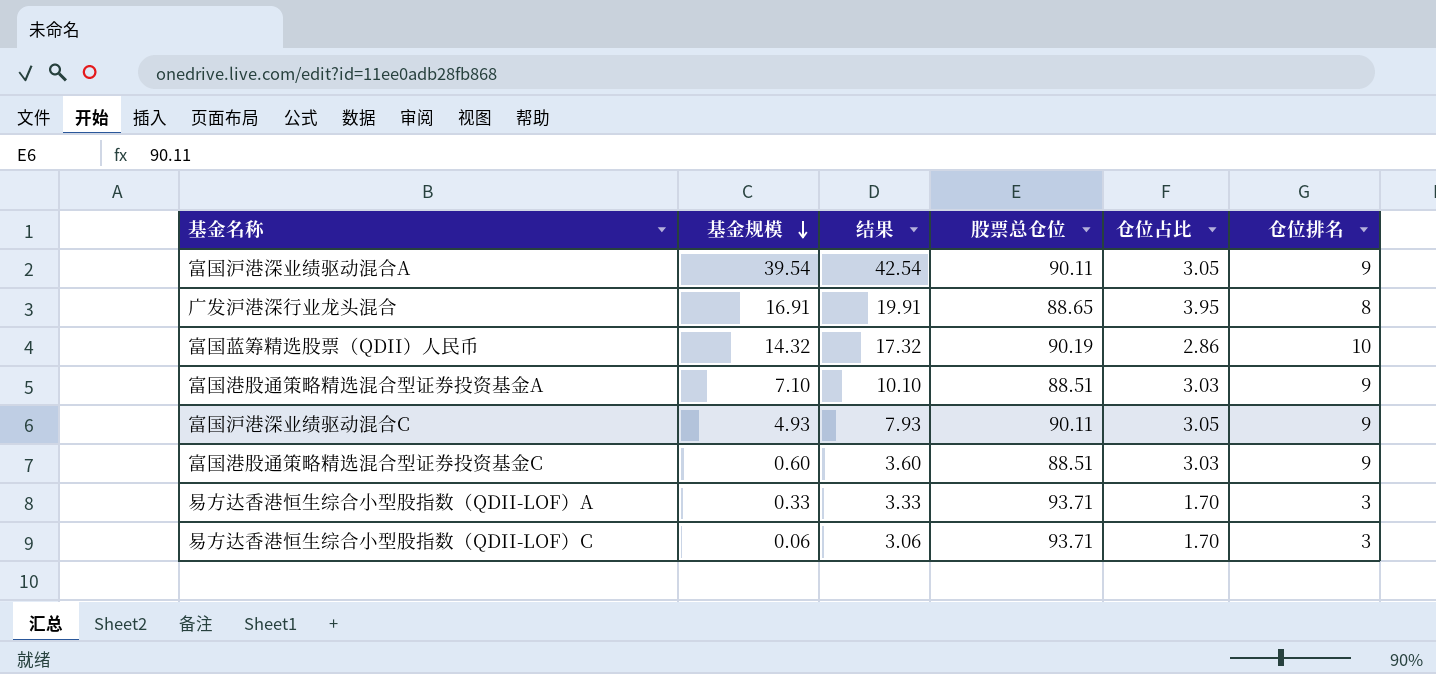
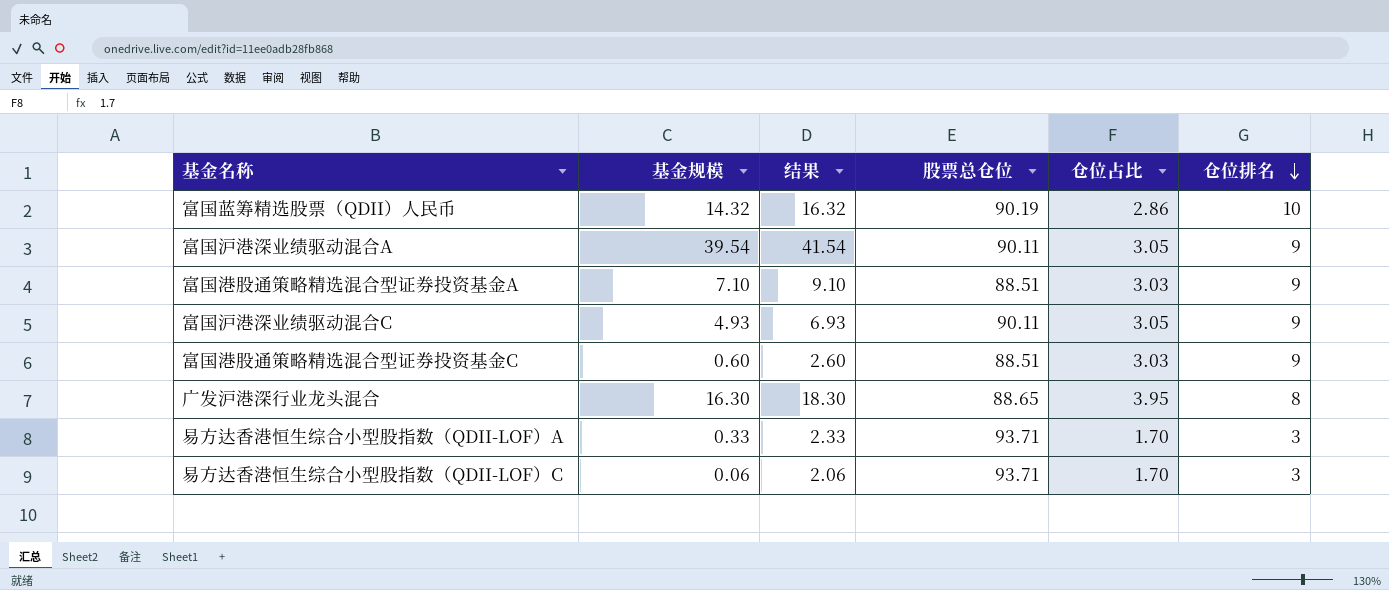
row order: 基金规模 descending -> 仓位排名 descending
column 结果 | formula: [基金规模] + 3 -> [基金规模] + 2
广发沪港深行业龙头混合 | 基金规模: 16.91 -> 16.30

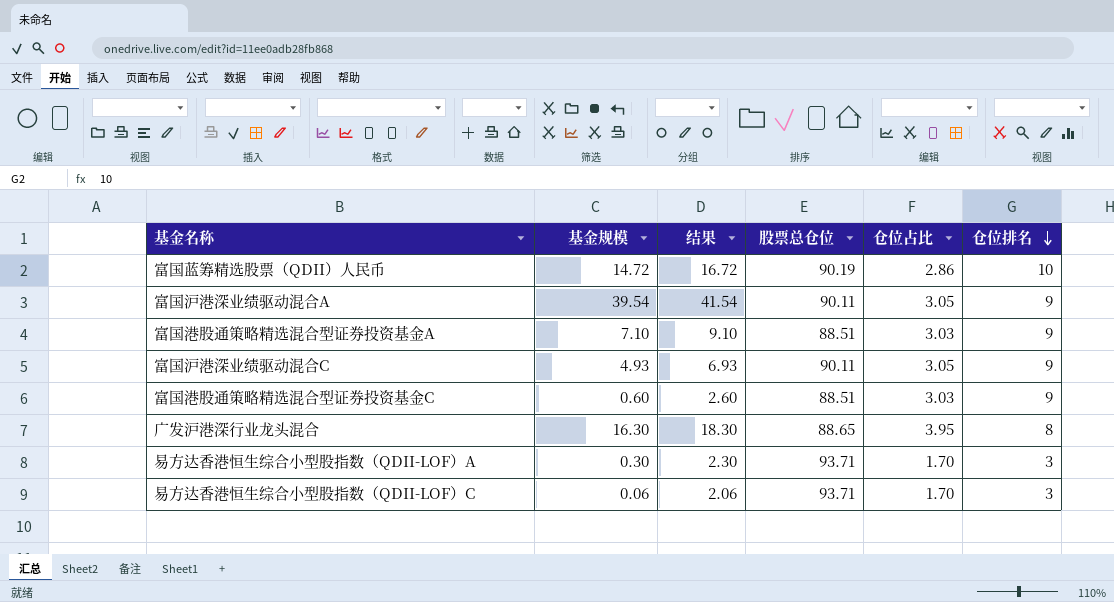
富国蓝筹精选股票（QDII）人民币 | 基金规模: 14.32 -> 14.72
富国蓝筹精选股票（QDII）人民币 | 结果: 16.32 -> 16.72
易方达香港恒生综合小型股指数（QDII-LOF）A | 基金规模: 0.33 -> 0.30
易方达香港恒生综合小型股指数（QDII-LOF）A | 结果: 2.33 -> 2.30

